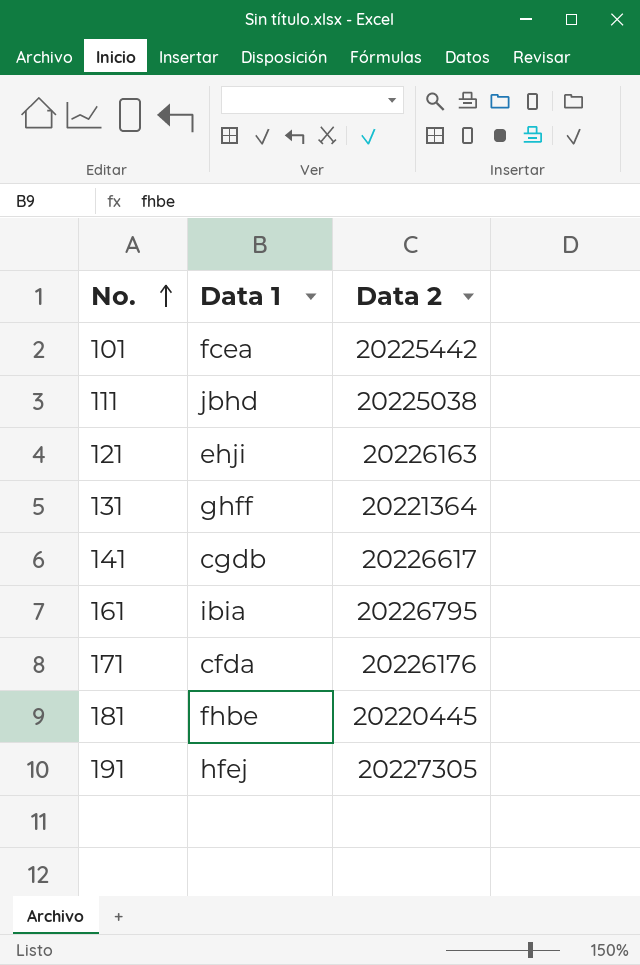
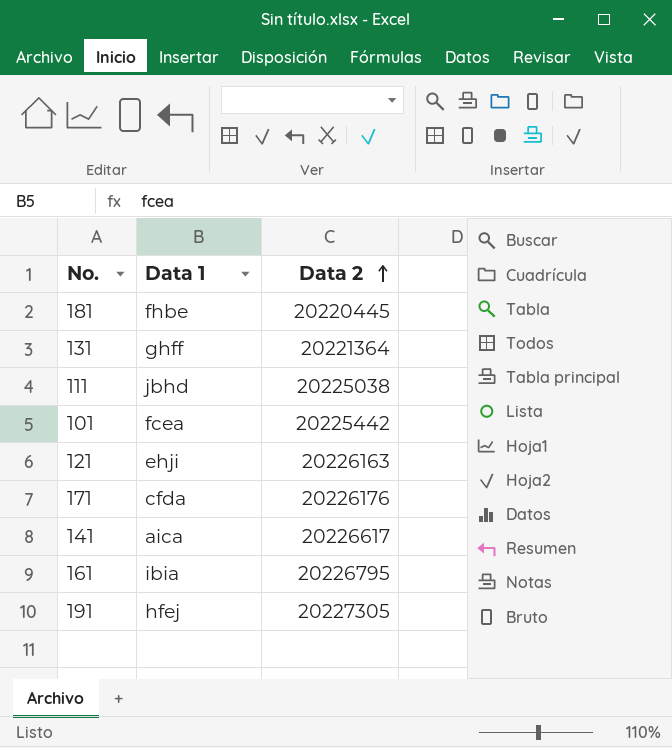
row order: No. ascending -> Data 2 ascending
141 | Data 1: cgdb -> aica

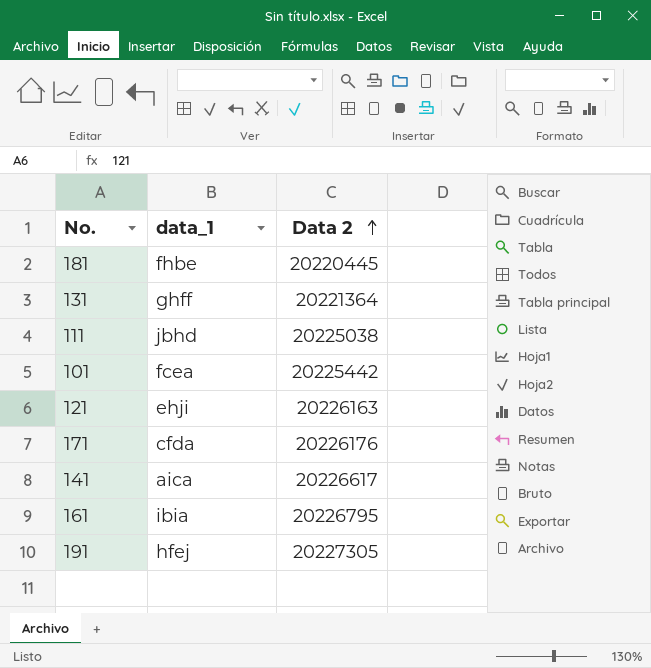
column name: Data 1 -> data_1

